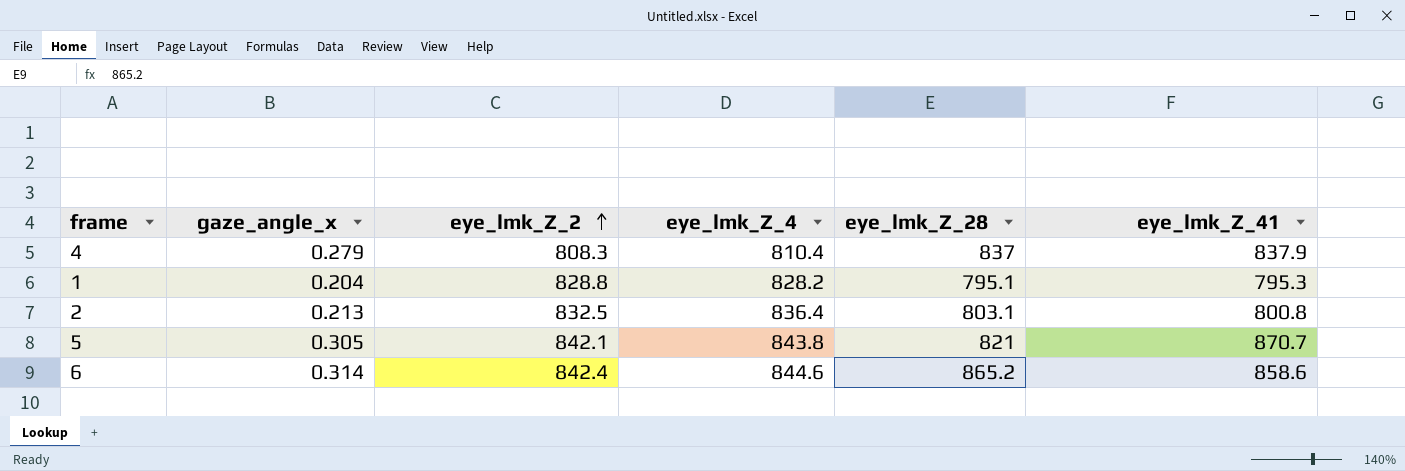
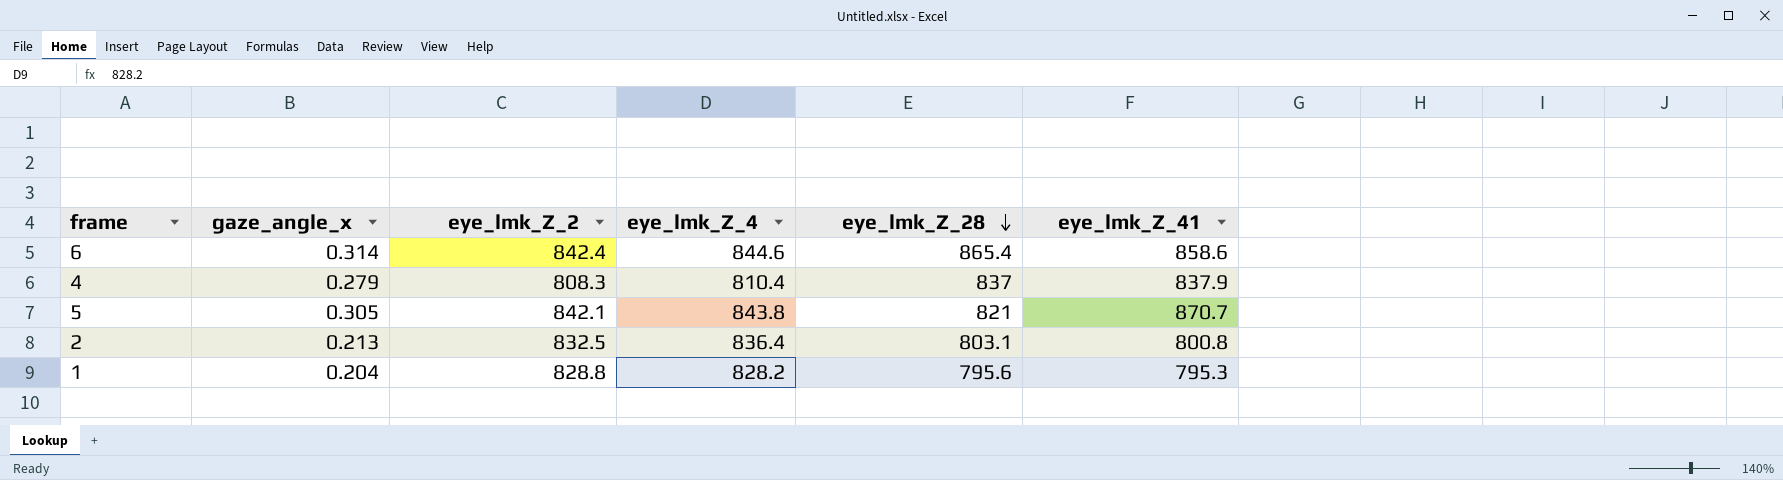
row order: eye_lmk_Z_2 ascending -> eye_lmk_Z_28 descending
6 | eye_lmk_Z_28: 865.2 -> 865.4
1 | eye_lmk_Z_28: 795.1 -> 795.6

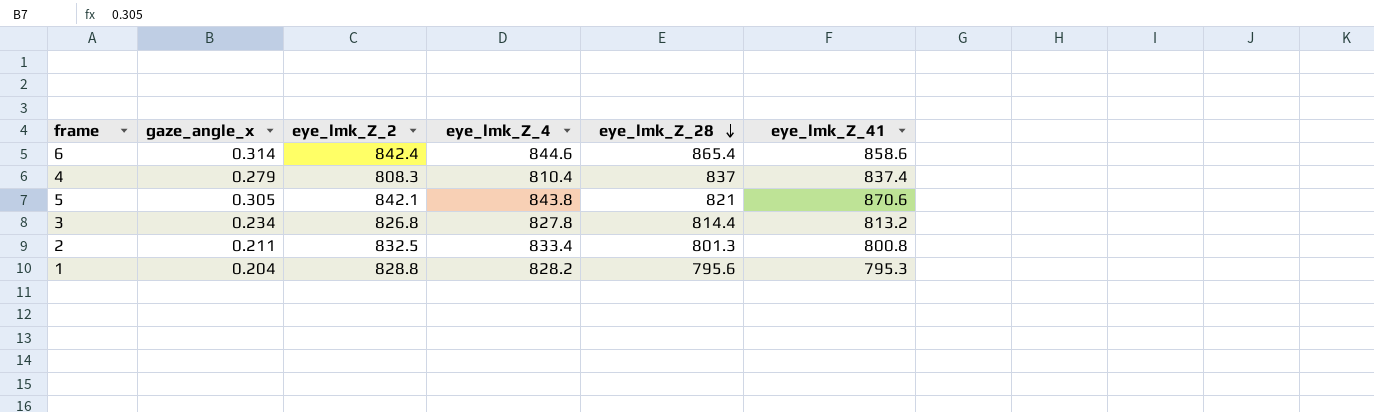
4 | eye_lmk_Z_41: 837.9 -> 837.4
5 | eye_lmk_Z_41: 870.7 -> 870.6
row 3: none -> 0.234 | 826.8 | 827.8 | 814.4 | 813.2
2 | gaze_angle_x: 0.213 -> 0.211
2 | eye_lmk_Z_4: 836.4 -> 833.4
2 | eye_lmk_Z_28: 803.1 -> 801.3

